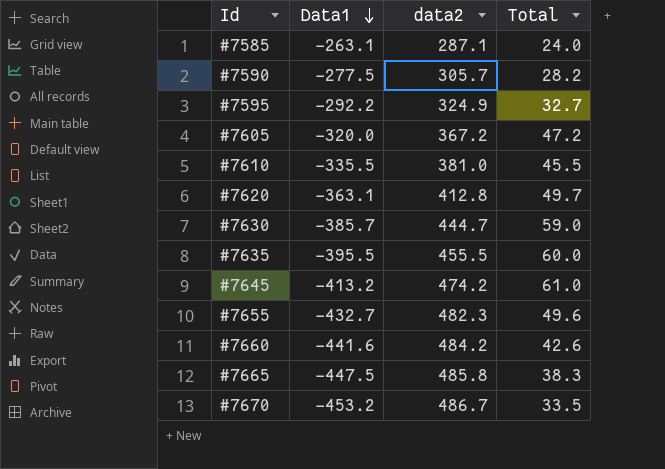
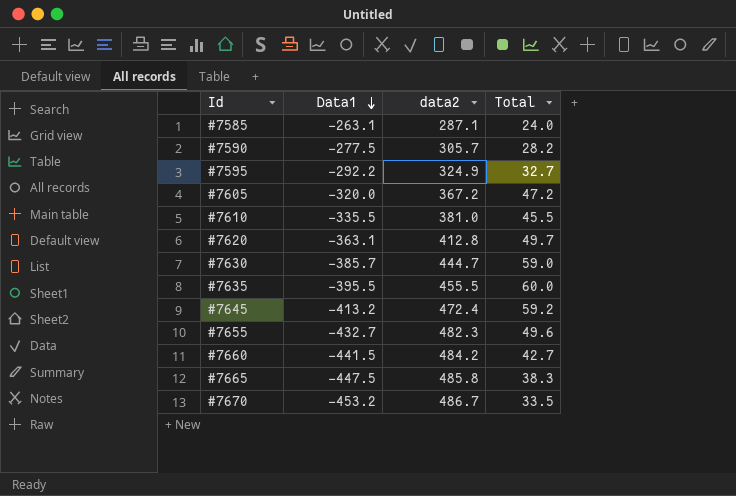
#7645 | data2: 474.2 -> 472.4
#7645 | Total: 61.0 -> 59.2
#7660 | Data1: -441.6 -> -441.5
#7660 | Total: 42.6 -> 42.7

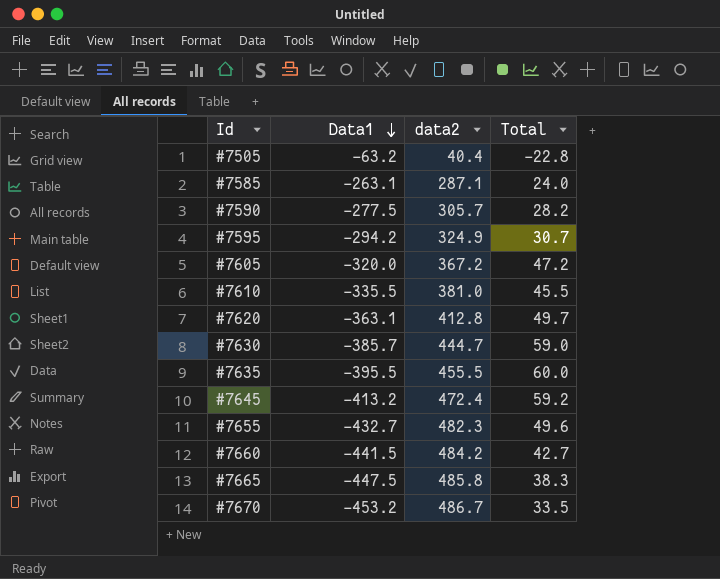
row #7505: none -> -63.2 | 40.4 | -22.8
#7595 | Data1: -292.2 -> -294.2
#7595 | Total: 32.7 -> 30.7

